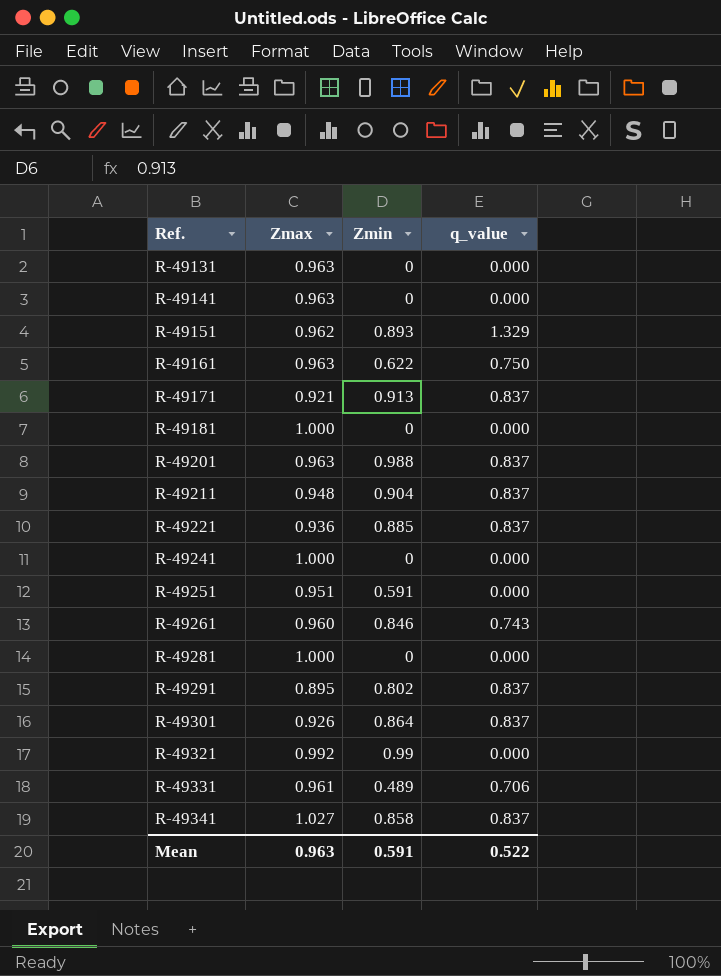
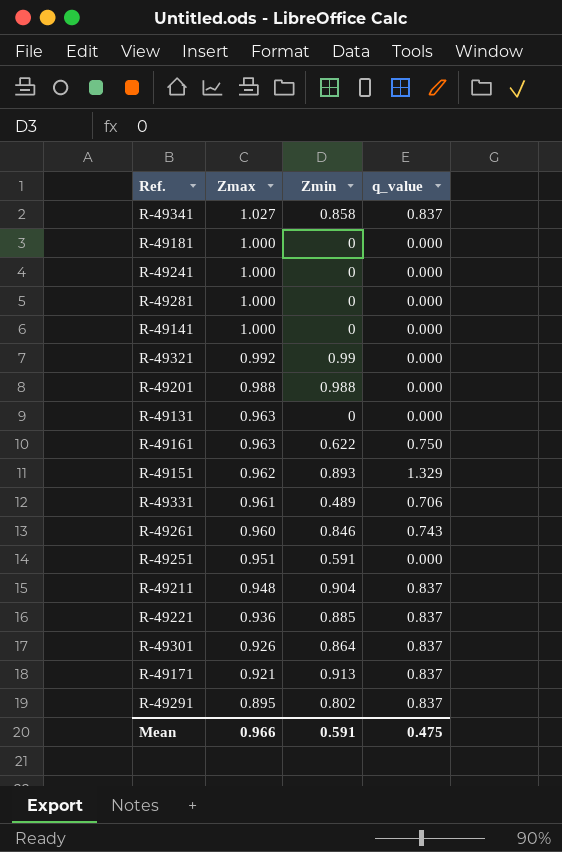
row order: Ref. ascending -> Zmax descending
R-49141 | Zmax: 0.963 -> 1.000
R-49201 | Zmax: 0.963 -> 0.988
R-49201 | q_value: 0.837 -> 0.000
Mean | Zmax: 0.963 -> 0.966
Mean | q_value: 0.522 -> 0.475

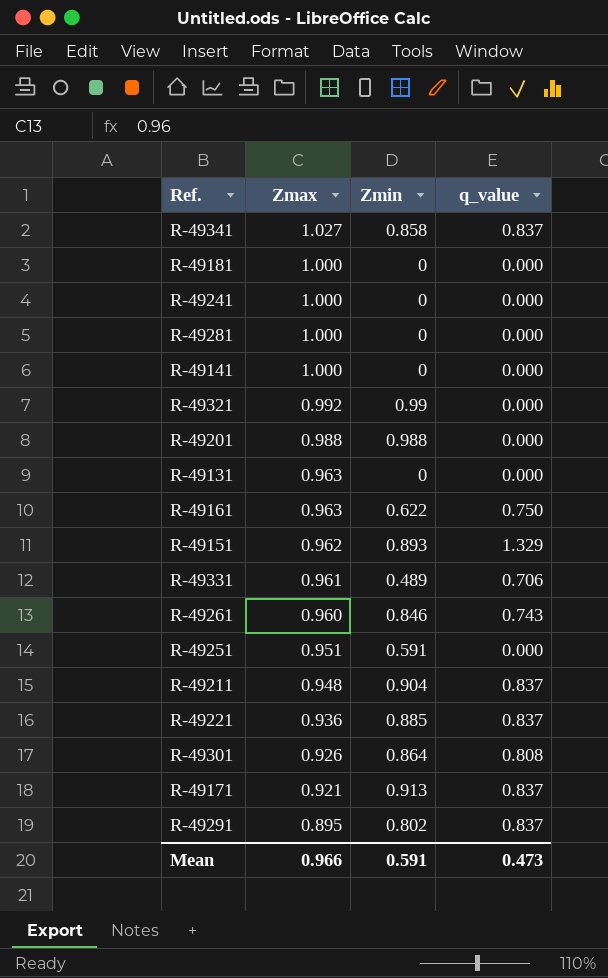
R-49301 | q_value: 0.837 -> 0.808
Mean | q_value: 0.475 -> 0.473

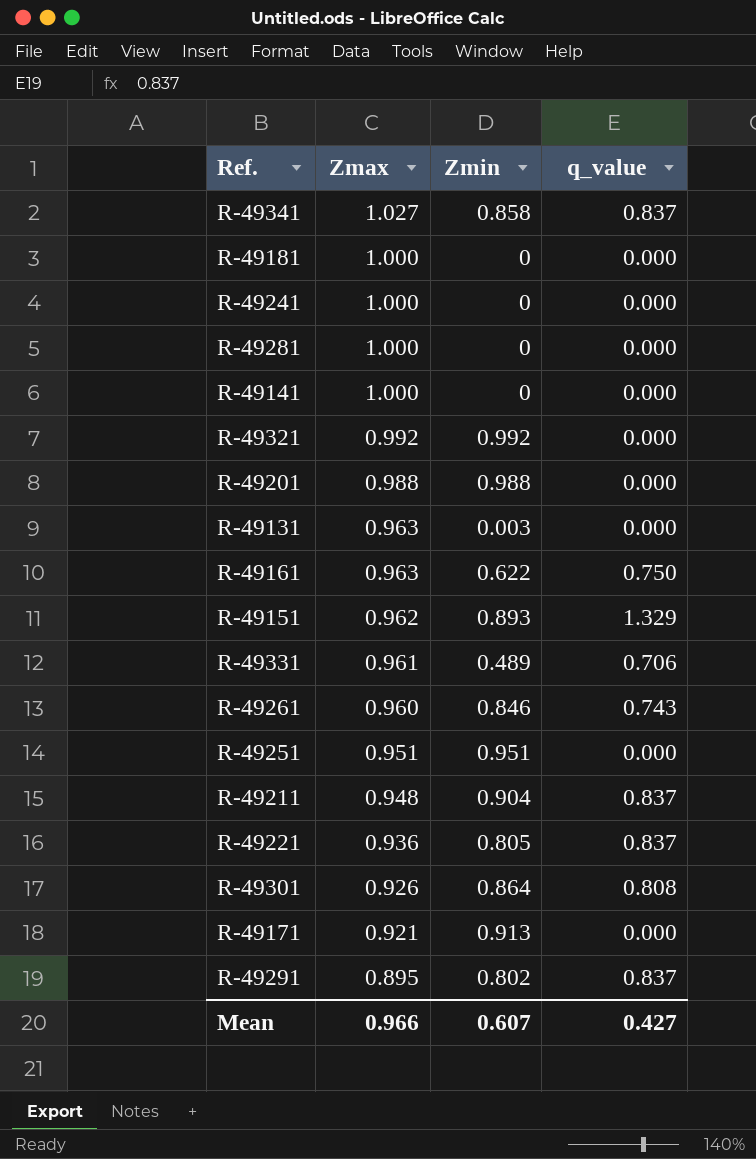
R-49321 | Zmin: 0.99 -> 0.992
R-49131 | Zmin: 0 -> 0.003
R-49251 | Zmin: 0.591 -> 0.951
R-49221 | Zmin: 0.885 -> 0.805
R-49171 | q_value: 0.837 -> 0.000
Mean | Zmin: 0.591 -> 0.607
Mean | q_value: 0.473 -> 0.427

